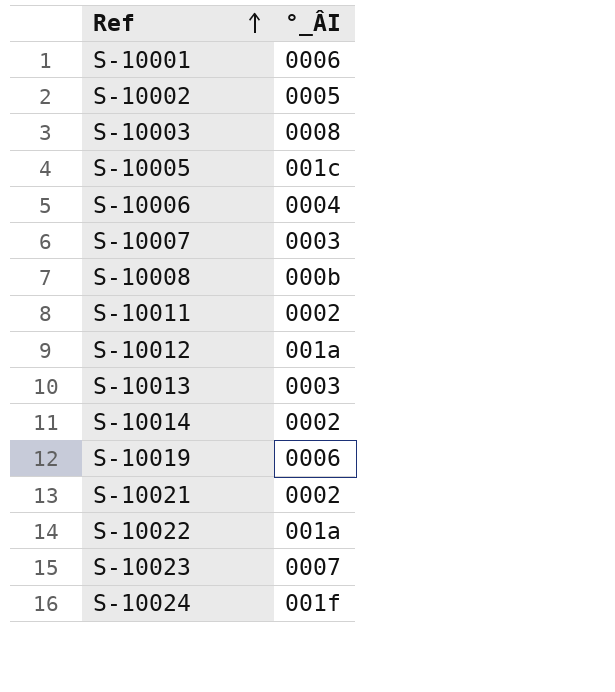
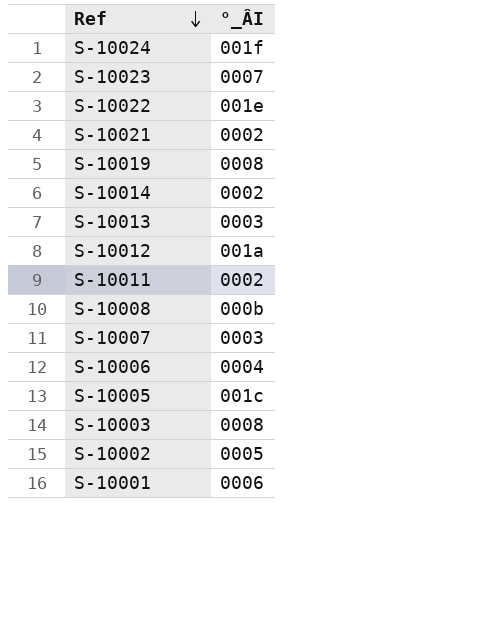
row order: Ref ascending -> Ref descending
S-10022 | °_ÂI: 001a -> 001e
S-10019 | °_ÂI: 0006 -> 0008

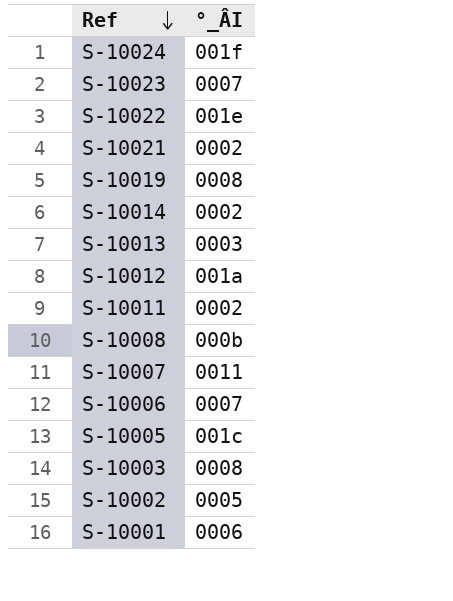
S-10007 | °_ÂI: 0003 -> 0011
S-10006 | °_ÂI: 0004 -> 0007

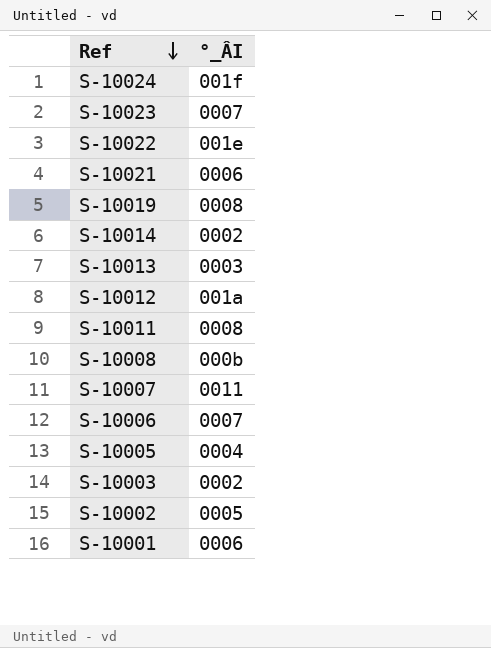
S-10021 | °_ÂI: 0002 -> 0006
S-10011 | °_ÂI: 0002 -> 0008
S-10005 | °_ÂI: 001c -> 0004
S-10003 | °_ÂI: 0008 -> 0002

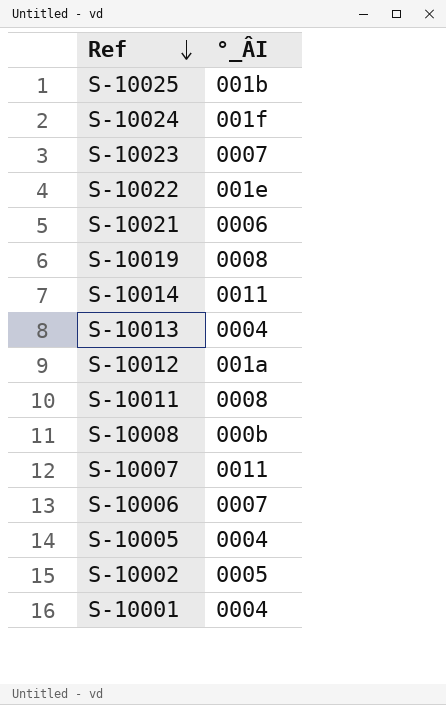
row S-10003: 0002 -> none
row S-10025: none -> 001b
S-10014 | °_ÂI: 0002 -> 0011
S-10013 | °_ÂI: 0003 -> 0004
S-10001 | °_ÂI: 0006 -> 0004

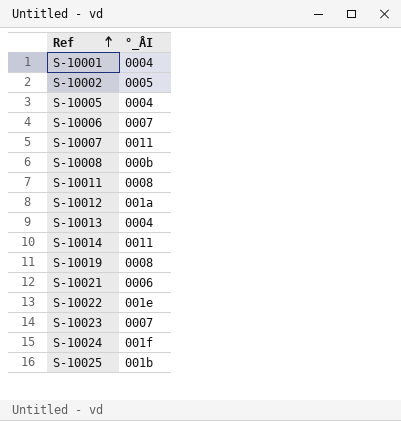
row order: Ref descending -> Ref ascending

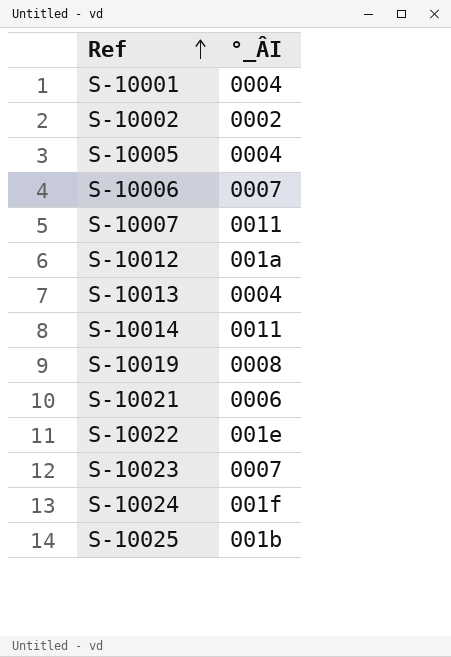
row S-10008: 000b -> none
row S-10011: 0008 -> none
S-10002 | °_ÂI: 0005 -> 0002

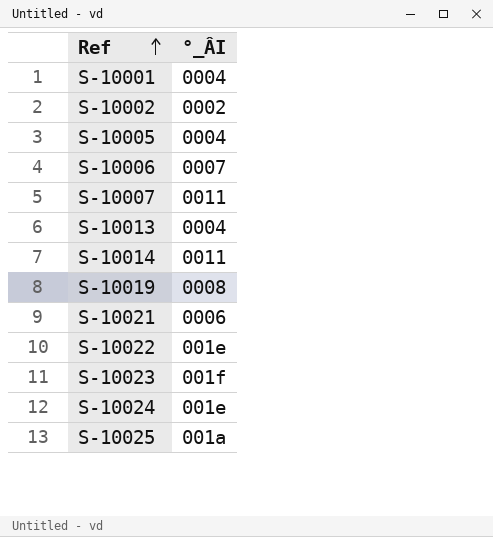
row S-10012: 001a -> none
S-10023 | °_ÂI: 0007 -> 001f
S-10024 | °_ÂI: 001f -> 001e
S-10025 | °_ÂI: 001b -> 001a

